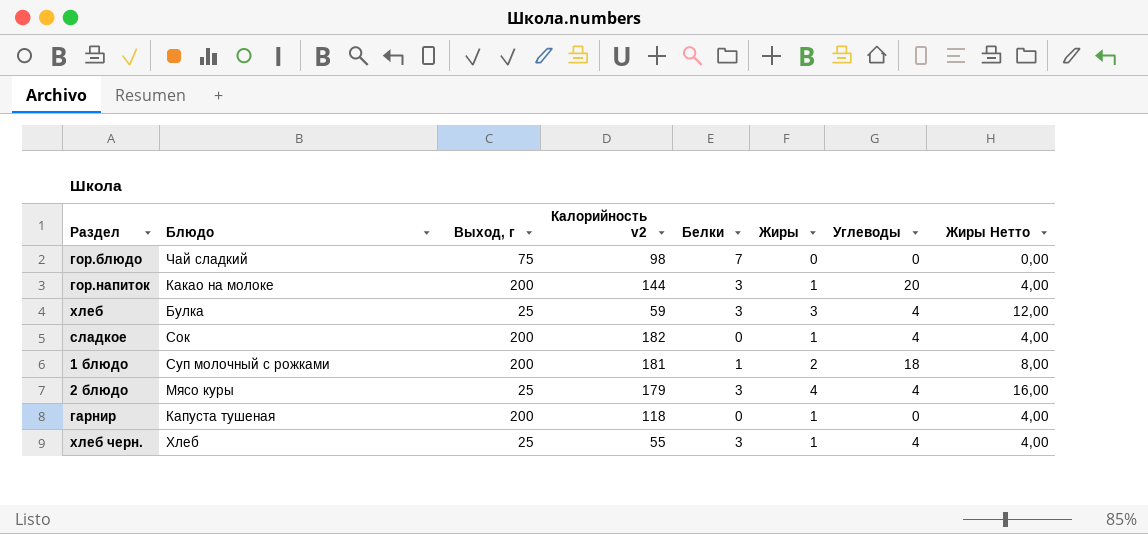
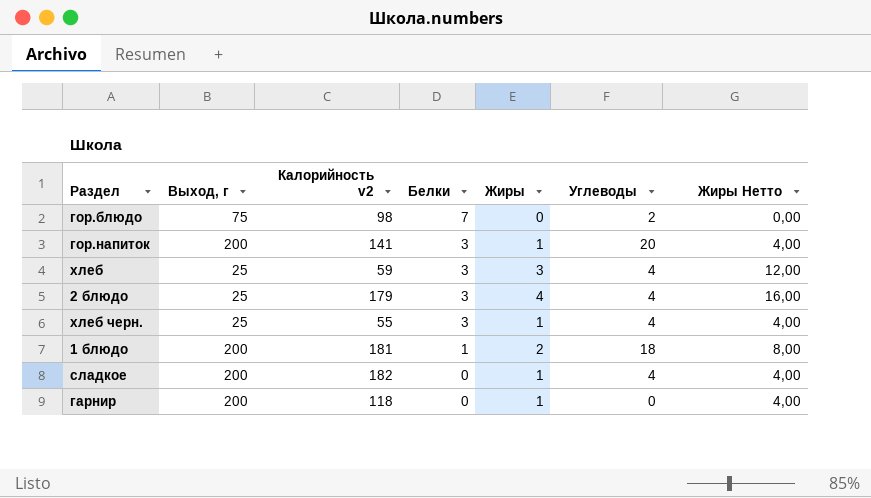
row order: none -> Белки descending
column Блюдо | position: 2 -> none
гор.блюдо | Углеводы: 0 -> 2
гор.напиток | Калорийность v2: 144 -> 141

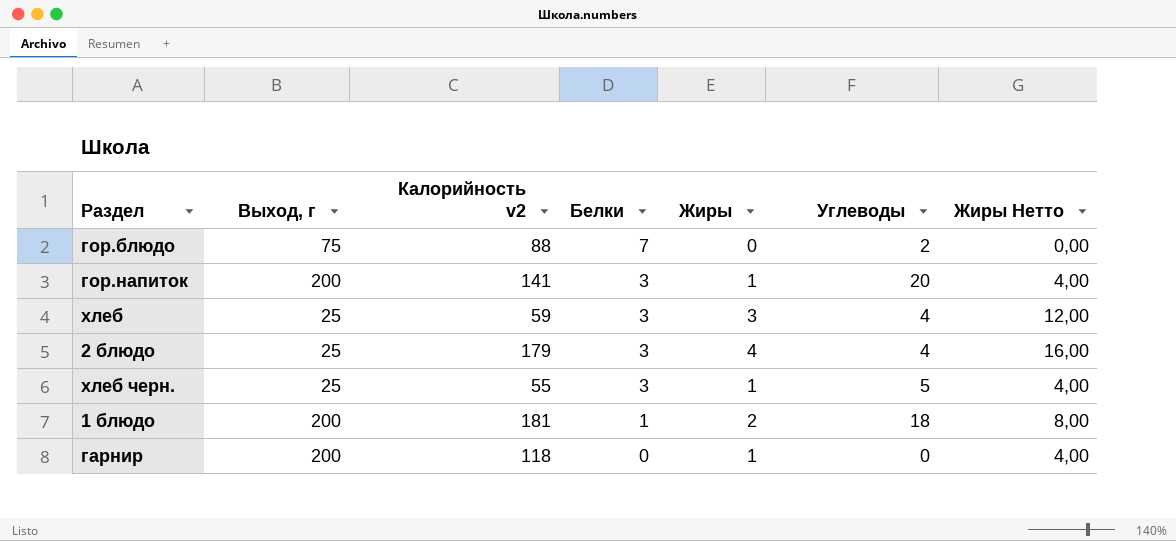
row сладкое: 200 | 182 | 0 | 1 | 4 | 4,00 -> none
гор.блюдо | Калорийность v2: 98 -> 88
хлеб черн. | Углеводы: 4 -> 5

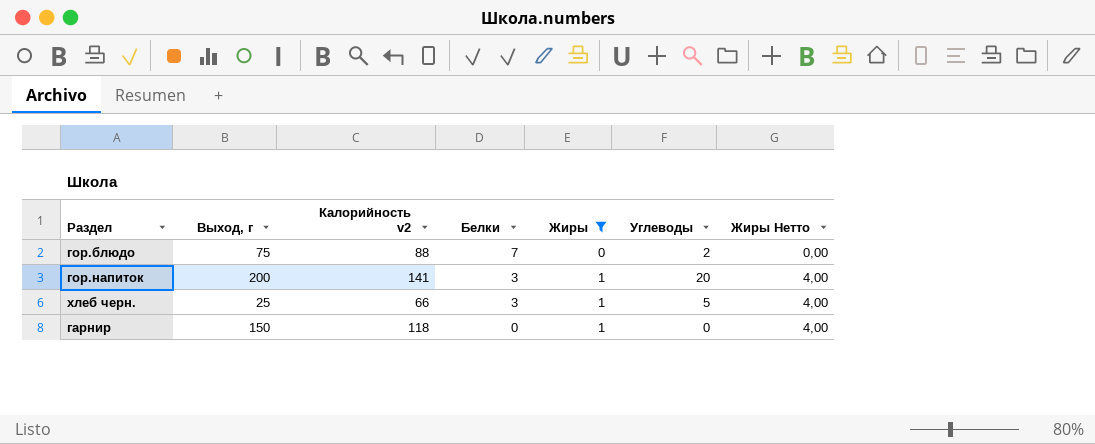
filter: none -> Жиры <= 1
хлеб черн. | Калорийность v2: 55 -> 66
гарнир | Выход, г: 200 -> 150

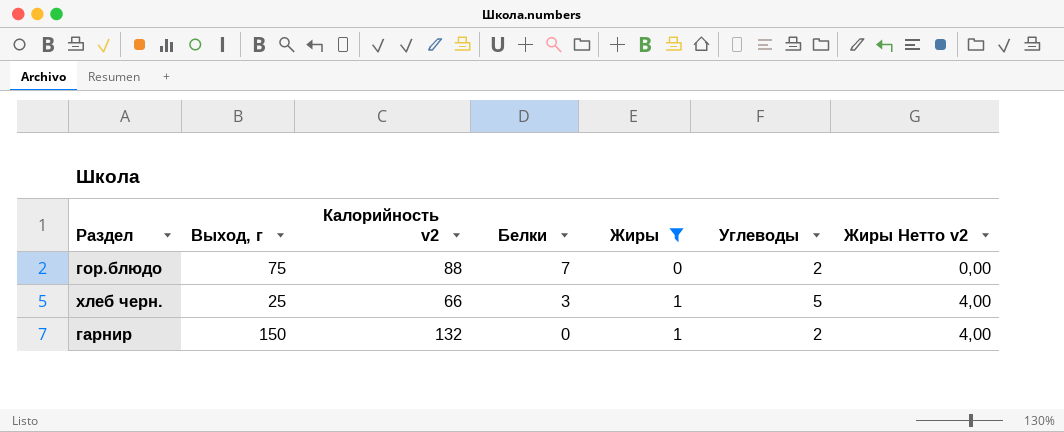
column name: Жиры Нетто -> Жиры Нетто v2
row гор.напиток: 200 | 141 | 3 | 1 | 20 | 4,00 -> none
гарнир | Калорийность v2: 118 -> 132
гарнир | Углеводы: 0 -> 2

